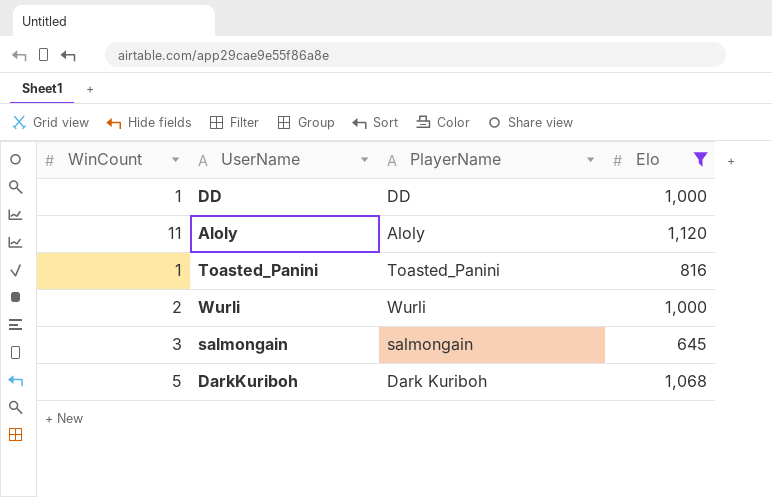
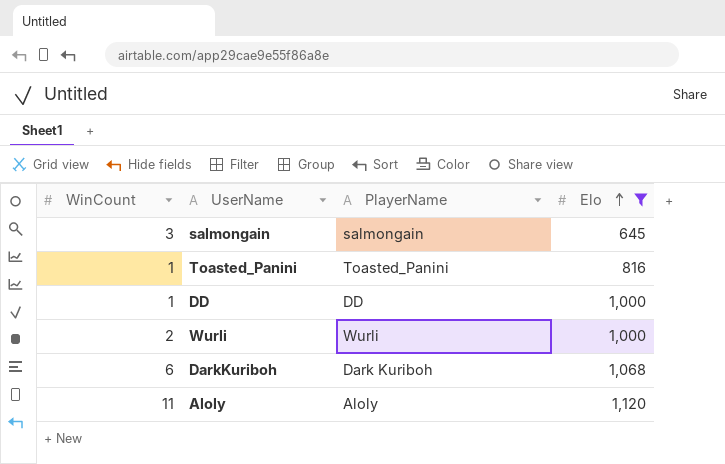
row order: none -> Elo ascending
DarkKuriboh | WinCount: 5 -> 6

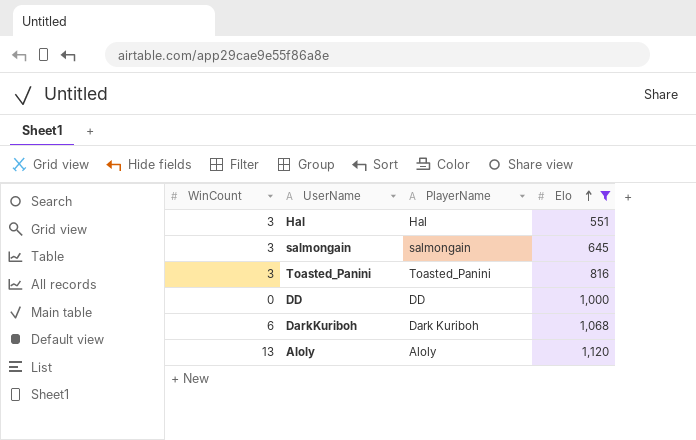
row Wurli: 2 | Wurli | 1,000 -> none
row Hal: none -> 3 | Hal | 551
Toasted_Panini | WinCount: 1 -> 3
DD | WinCount: 1 -> 0
Aloly | WinCount: 11 -> 13

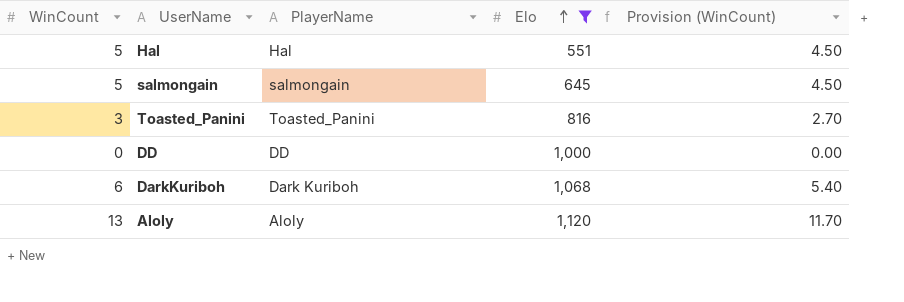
column Provision (WinCount) | formula: none -> [WinCount] * 0.9
Hal | WinCount: 3 -> 5
salmongain | WinCount: 3 -> 5

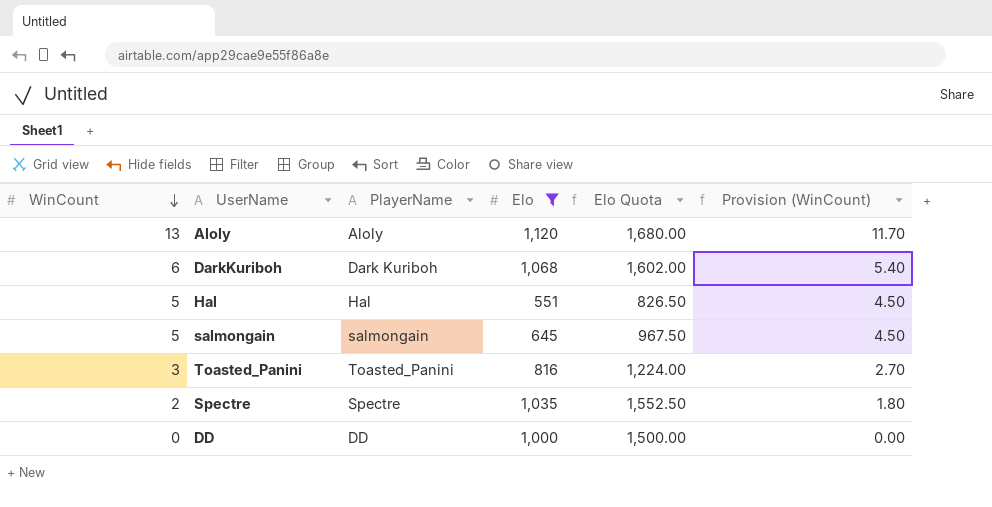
row order: Elo ascending -> WinCount descending
column Elo Quota | formula: none -> [Elo] * 1.5
row Spectre: none -> 2 | Spectre | 1,035 | 1,552.50 | 1.80

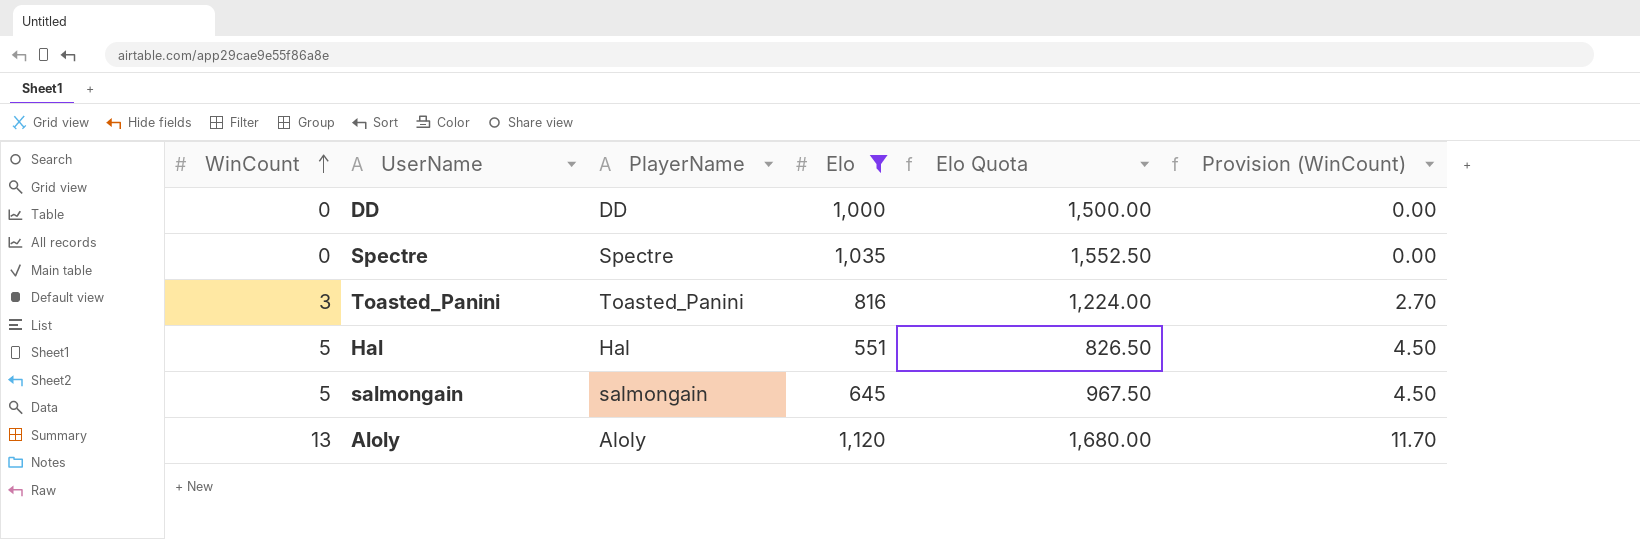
row order: WinCount descending -> WinCount ascending
row DarkKuriboh: 6 | Dark Kuriboh | 1,068 | 1,602.00 | 5.40 -> none
Spectre | WinCount: 2 -> 0
Spectre | Provision (WinCount): 1.80 -> 0.00

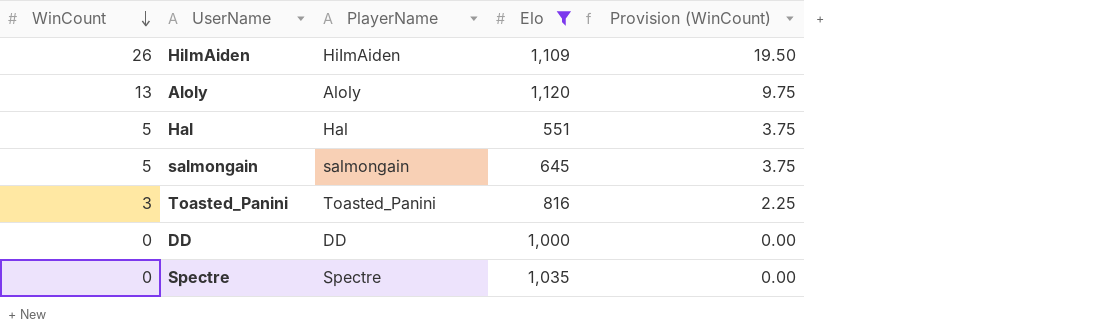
row order: WinCount ascending -> WinCount descending
column Elo Quota | formula: [Elo] * 1.5 -> none
column Provision (WinCount) | formula: [WinCount] * 0.9 -> [WinCount] * 0.75
row HiImAiden: none -> 26 | HiImAiden | 1,109 | 19.50

